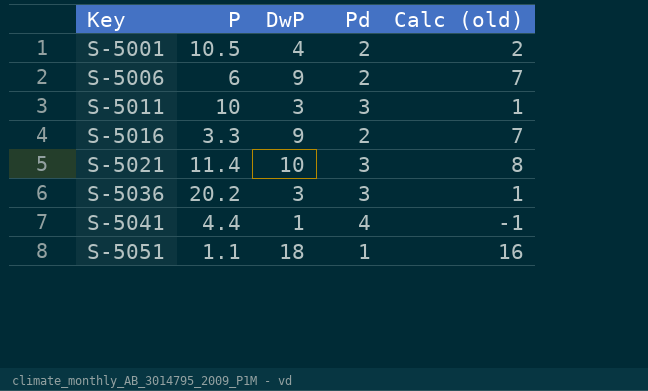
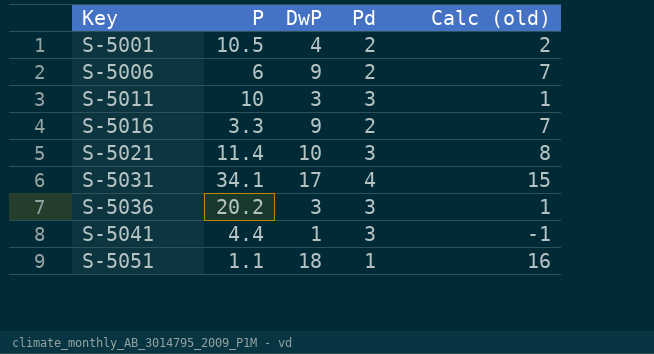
row S-5031: none -> 34.1 | 17 | 4 | 15
S-5041 | Pd: 4 -> 3

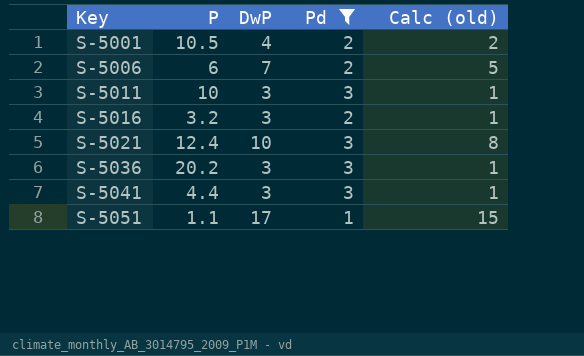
filter: none -> Pd != 4
S-5006 | DwP: 9 -> 7
S-5006 | Calc (old): 7 -> 5
S-5016 | P: 3.3 -> 3.2
S-5016 | DwP: 9 -> 3
S-5016 | Calc (old): 7 -> 1
S-5021 | P: 11.4 -> 12.4
S-5041 | DwP: 1 -> 3
S-5041 | Calc (old): -1 -> 1
S-5051 | DwP: 18 -> 17
S-5051 | Calc (old): 16 -> 15

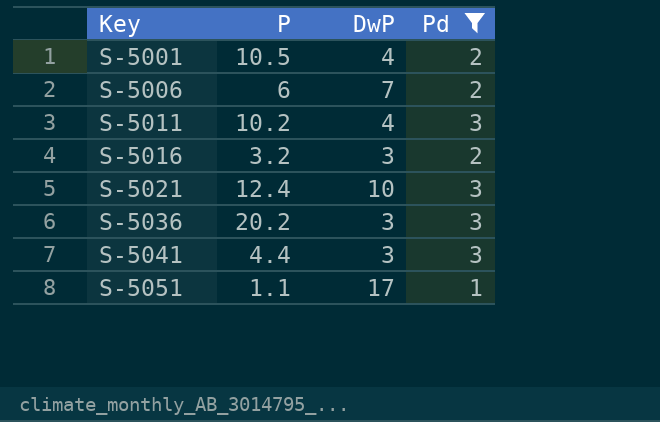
column Calc (old) | formula: [DwP] - 2 -> none
S-5011 | P: 10 -> 10.2
S-5011 | DwP: 3 -> 4

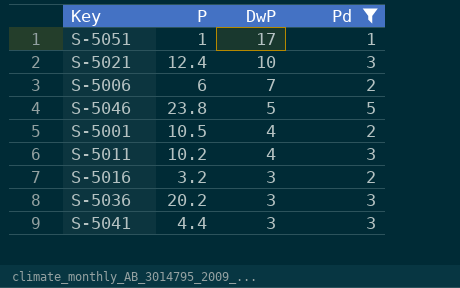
row order: Key ascending -> DwP descending
S-5051 | P: 1.1 -> 1
row S-5046: none -> 23.8 | 5 | 5

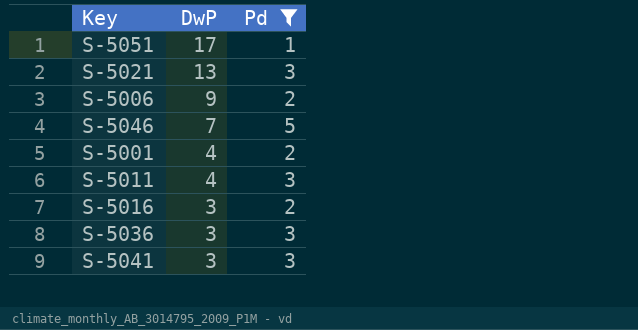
column P | position: 2 -> none
S-5021 | DwP: 10 -> 13
S-5006 | DwP: 7 -> 9
S-5046 | DwP: 5 -> 7

